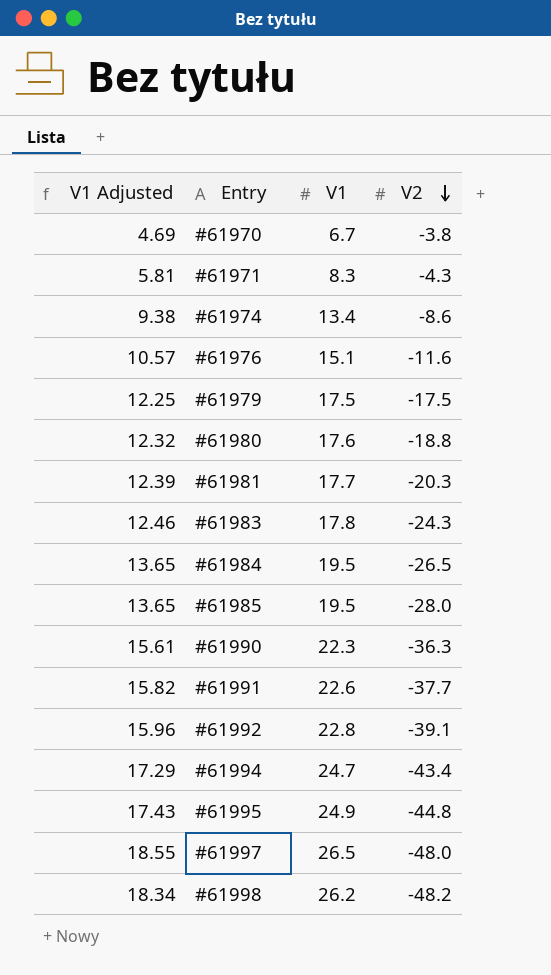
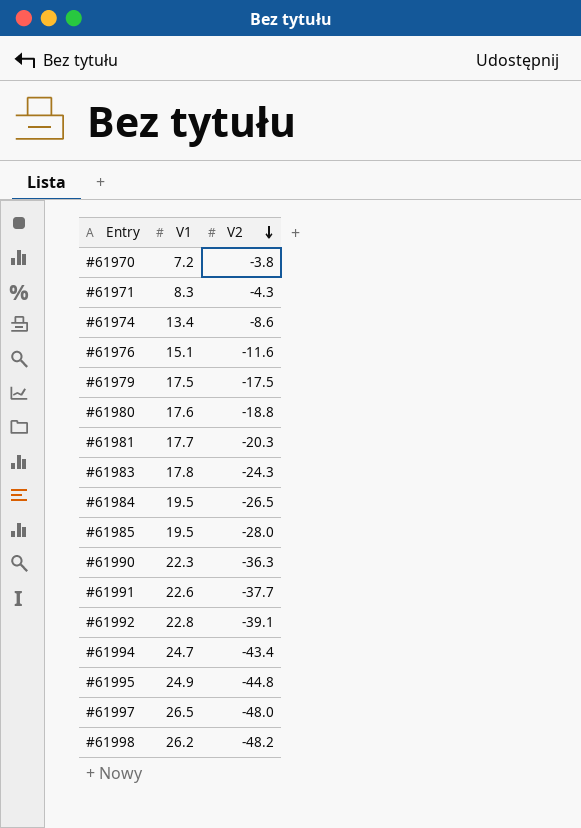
column V1 Adjusted | formula: [V1] * 0.7 -> none
#61970 | V1: 6.7 -> 7.2

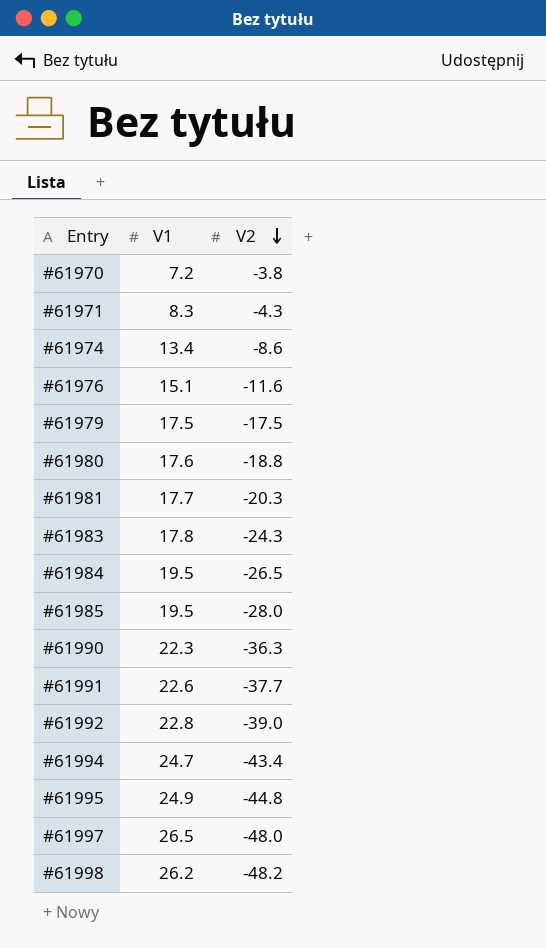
#61992 | V2: -39.1 -> -39.0

